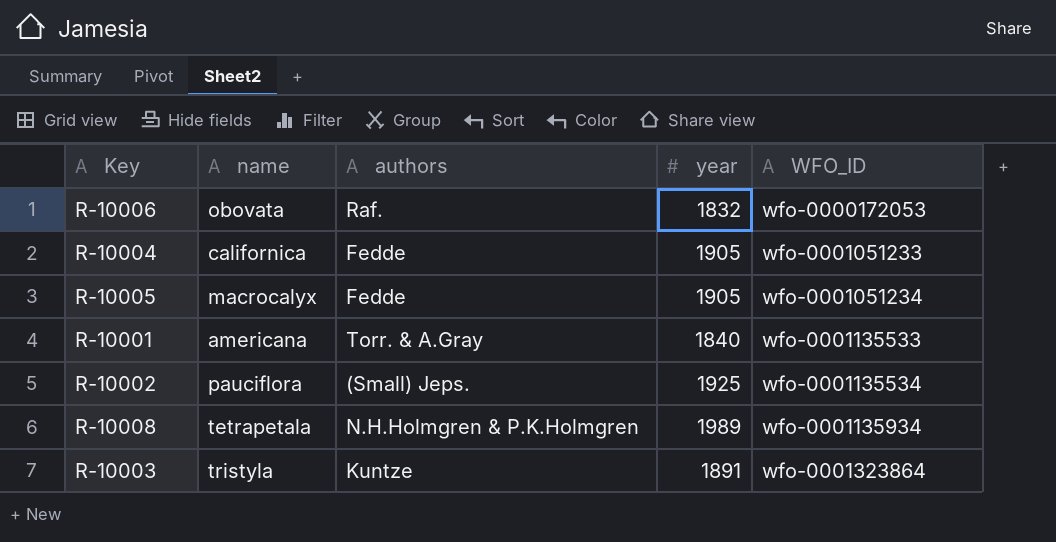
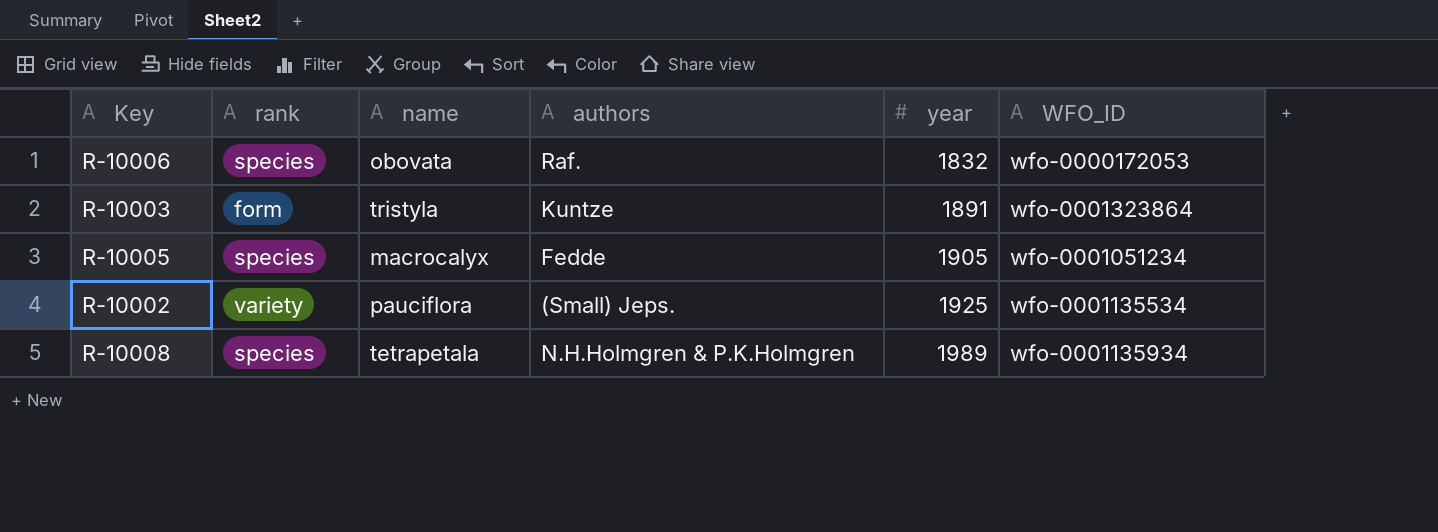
row order: WFO_ID ascending -> year ascending
column rank | position: none -> 2
row R-10004: californica | Fedde | 1905 | wfo-0001051233 -> none
row R-10001: americana | Torr. & A.Gray | 1840 | wfo-0001135533 -> none

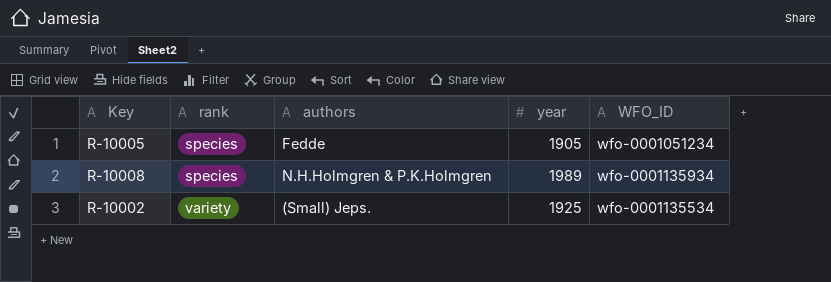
row order: year ascending -> rank ascending
column name | position: 3 -> none
row R-10006: species | obovata | Raf. | 1832 | wfo-0000172053 -> none
row R-10003: form | tristyla | Kuntze | 1891 | wfo-0001323864 -> none

